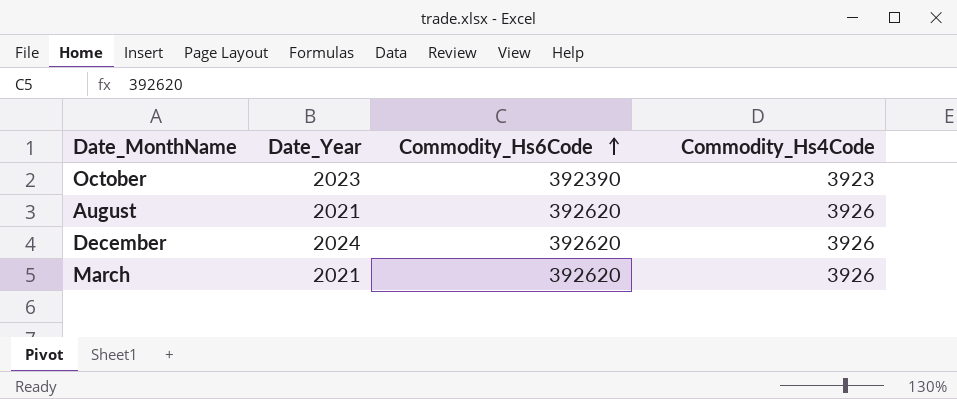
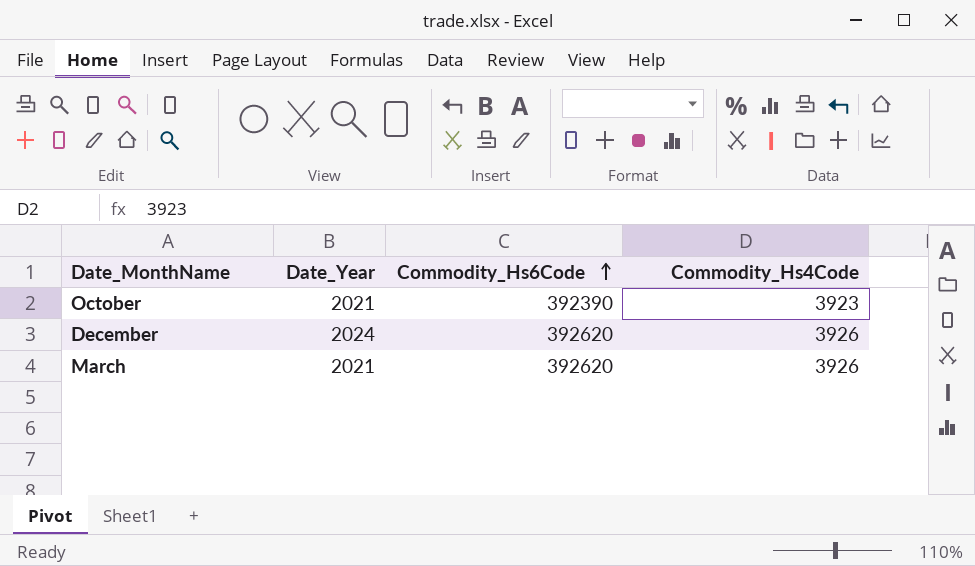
row August: 2021 | 392620 | 3926 -> none
October | Date_Year: 2023 -> 2021

